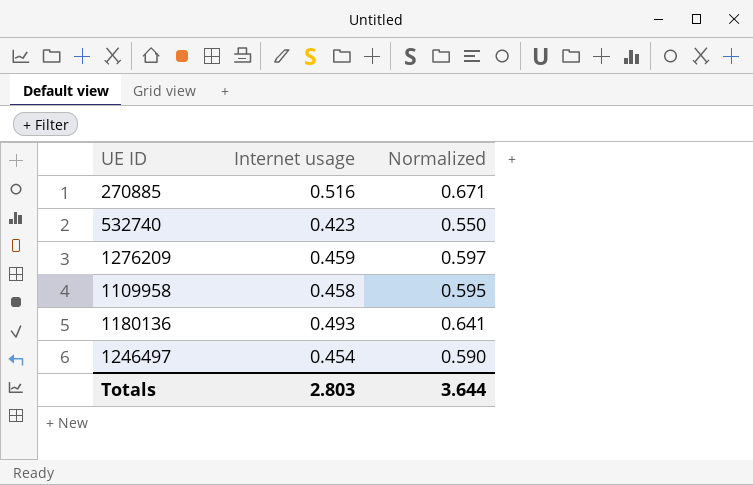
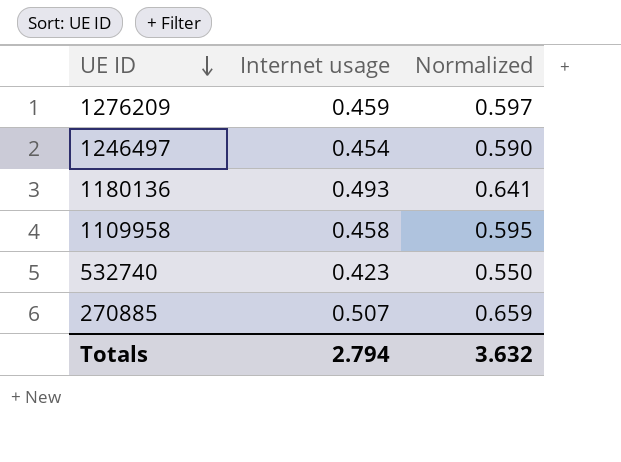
row order: none -> UE ID descending
270885 | Internet usage: 0.516 -> 0.507
270885 | Normalized: 0.671 -> 0.659
Totals | Internet usage: 2.803 -> 2.794
Totals | Normalized: 3.644 -> 3.632

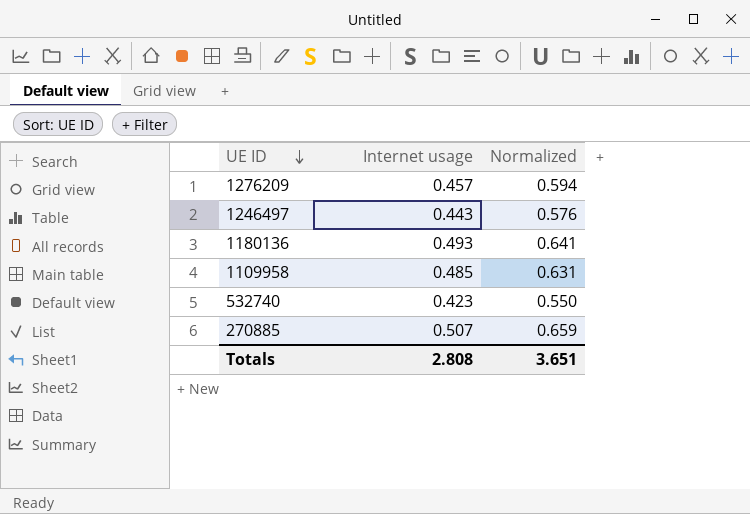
1276209 | Internet usage: 0.459 -> 0.457
1276209 | Normalized: 0.597 -> 0.594
1246497 | Internet usage: 0.454 -> 0.443
1246497 | Normalized: 0.590 -> 0.576
1109958 | Internet usage: 0.458 -> 0.485
1109958 | Normalized: 0.595 -> 0.631
Totals | Internet usage: 2.794 -> 2.808
Totals | Normalized: 3.632 -> 3.651

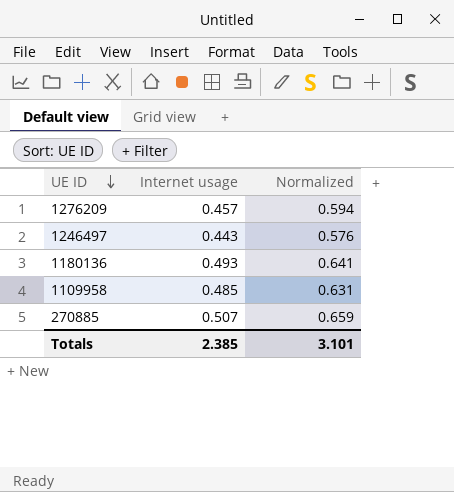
row 532740: 0.423 | 0.550 -> none
Totals | Internet usage: 2.808 -> 2.385
Totals | Normalized: 3.651 -> 3.101

